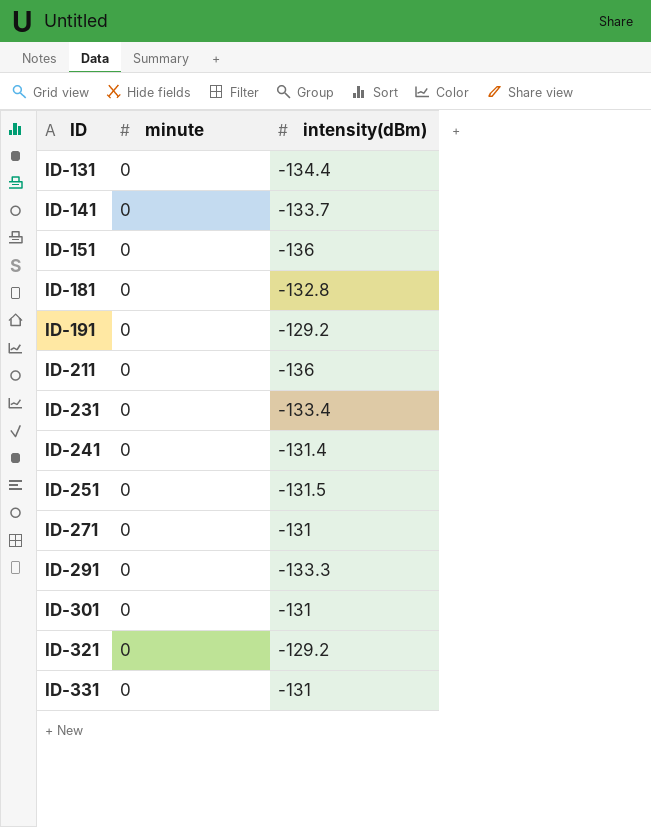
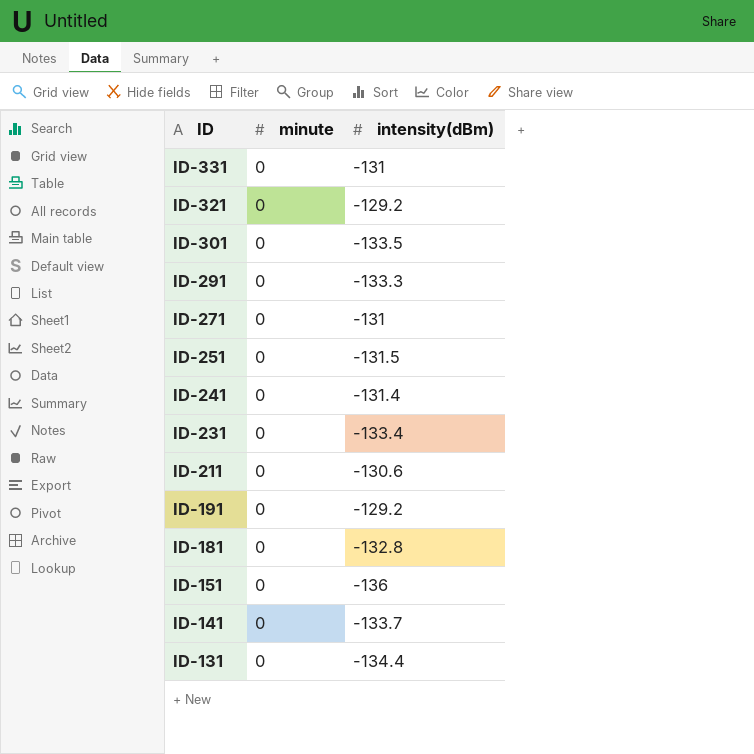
row order: ID ascending -> ID descending
ID-301 | intensity(dBm): -131 -> -133.5
ID-211 | intensity(dBm): -136 -> -130.6

